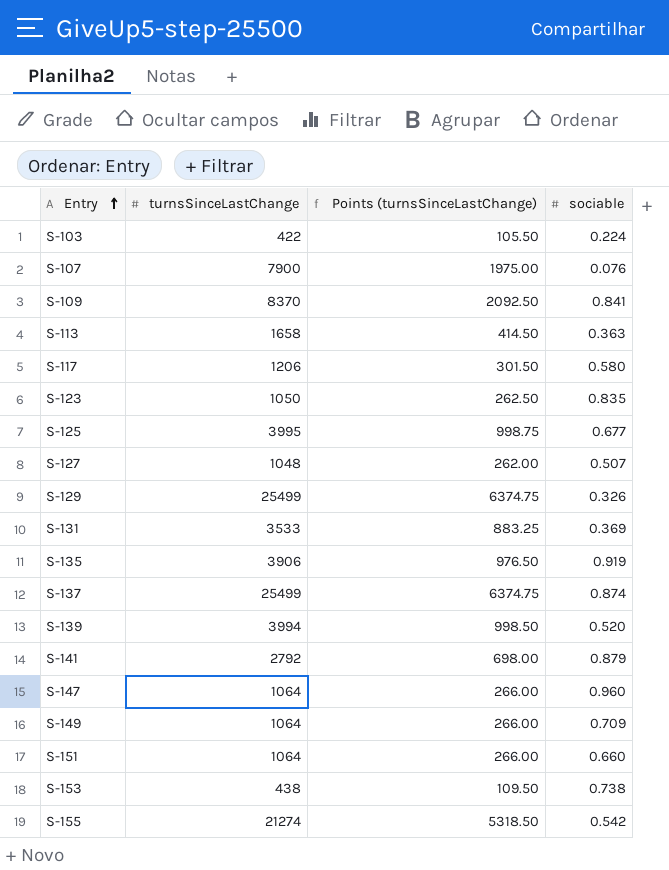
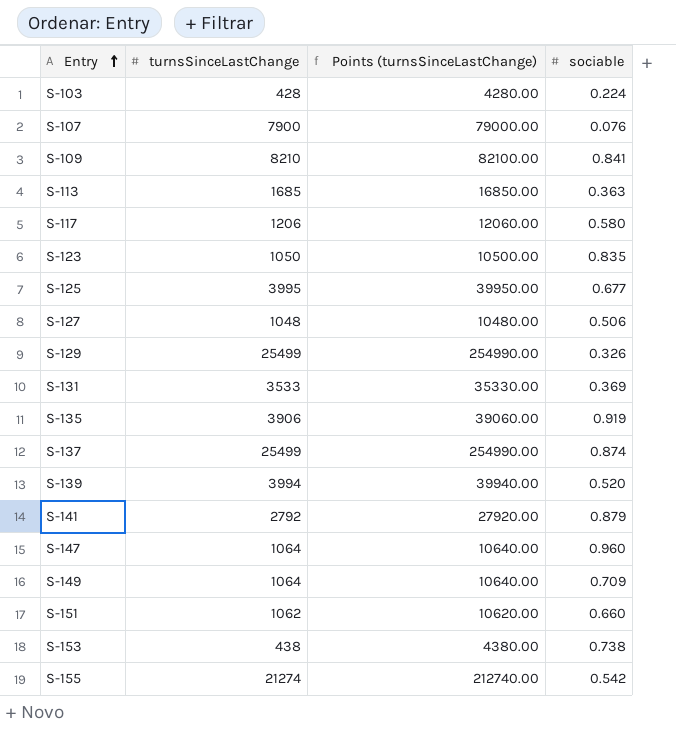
column Points (turnsSinceLastChange) | formula: [turnsSinceLastChange] * 0.25 -> [turnsSinceLastChange] * 10
S-103 | turnsSinceLastChange: 422 -> 428
S-109 | turnsSinceLastChange: 8370 -> 8210
S-113 | turnsSinceLastChange: 1658 -> 1685
S-127 | sociable: 0.507 -> 0.506
S-151 | turnsSinceLastChange: 1064 -> 1062

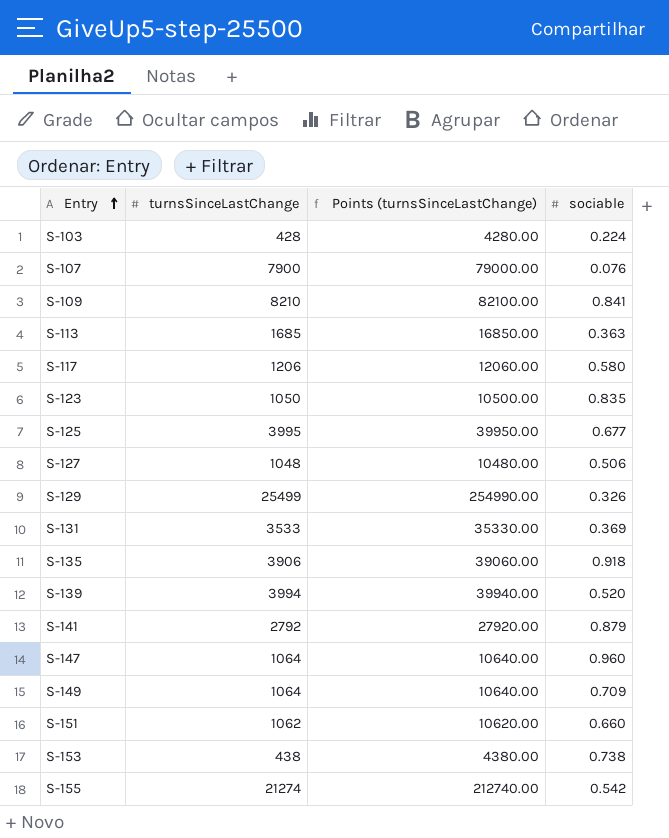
row S-137: 25499 | 254990.00 | 0.874 -> none
S-135 | sociable: 0.919 -> 0.918

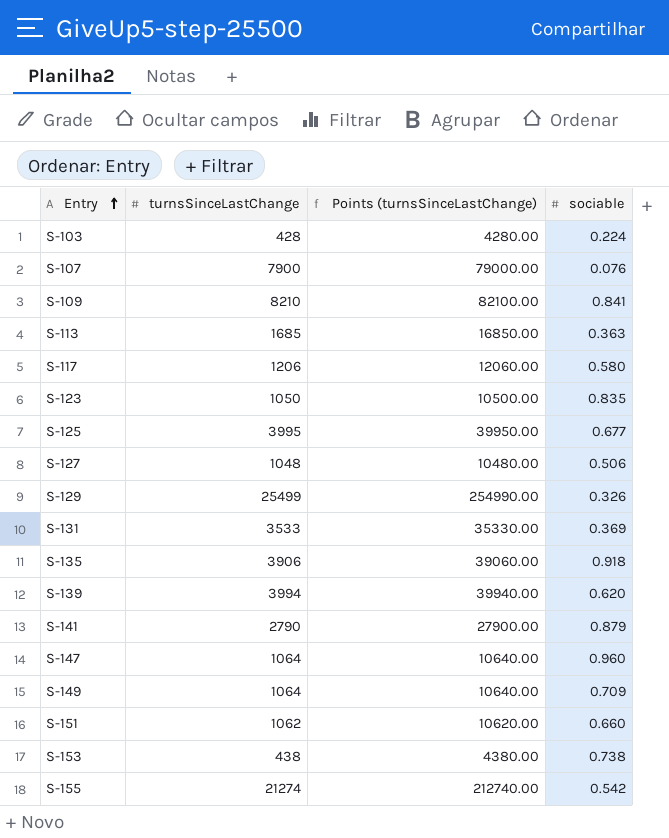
S-139 | sociable: 0.520 -> 0.620
S-141 | turnsSinceLastChange: 2792 -> 2790
S-141 | Points (turnsSinceLastChange): 27920.00 -> 27900.00

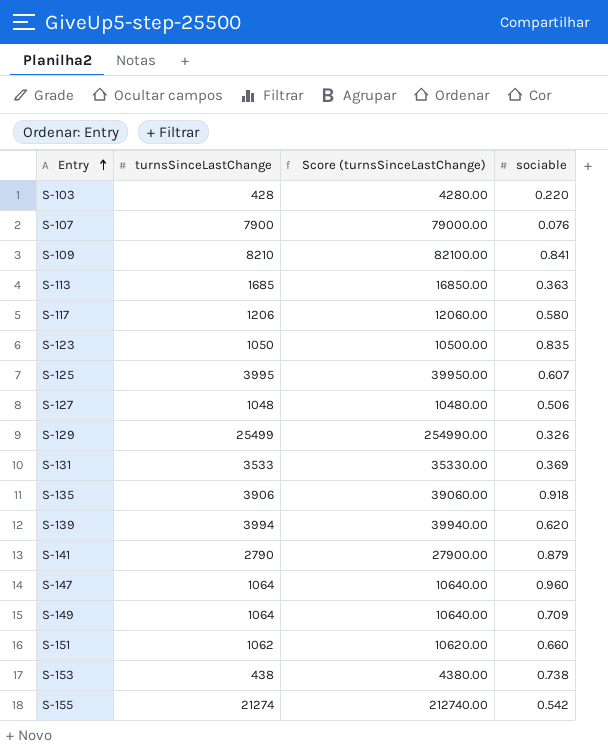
column name: Points (turnsSinceLastChange) -> Score (turnsSinceLastChange)
S-103 | sociable: 0.224 -> 0.220
S-125 | sociable: 0.677 -> 0.607

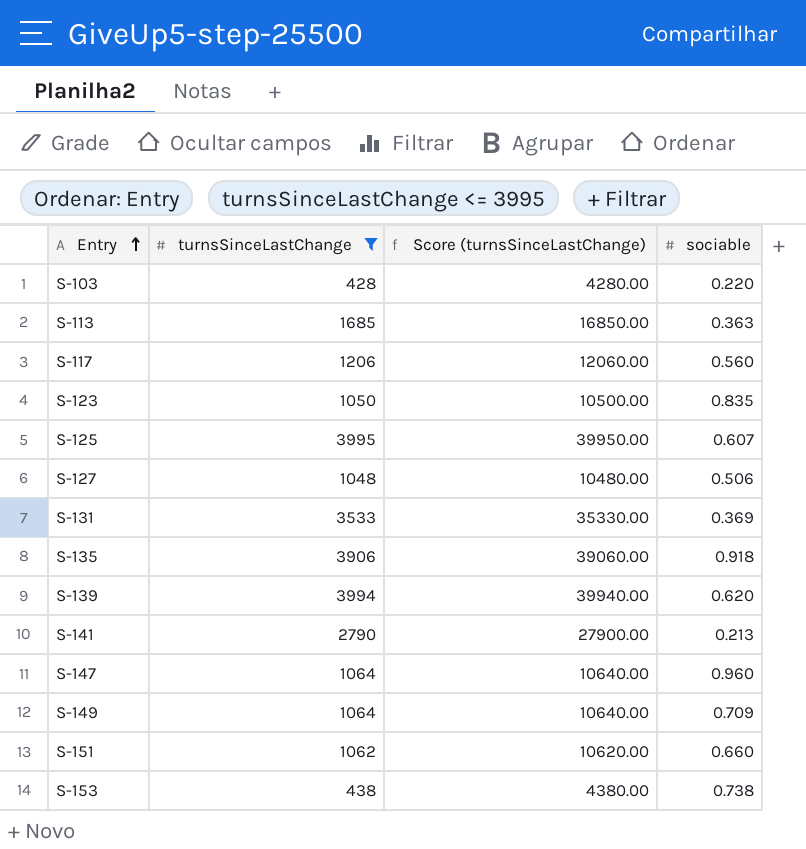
filter: none -> turnsSinceLastChange <= 3995
S-117 | sociable: 0.580 -> 0.560
S-141 | sociable: 0.879 -> 0.213

